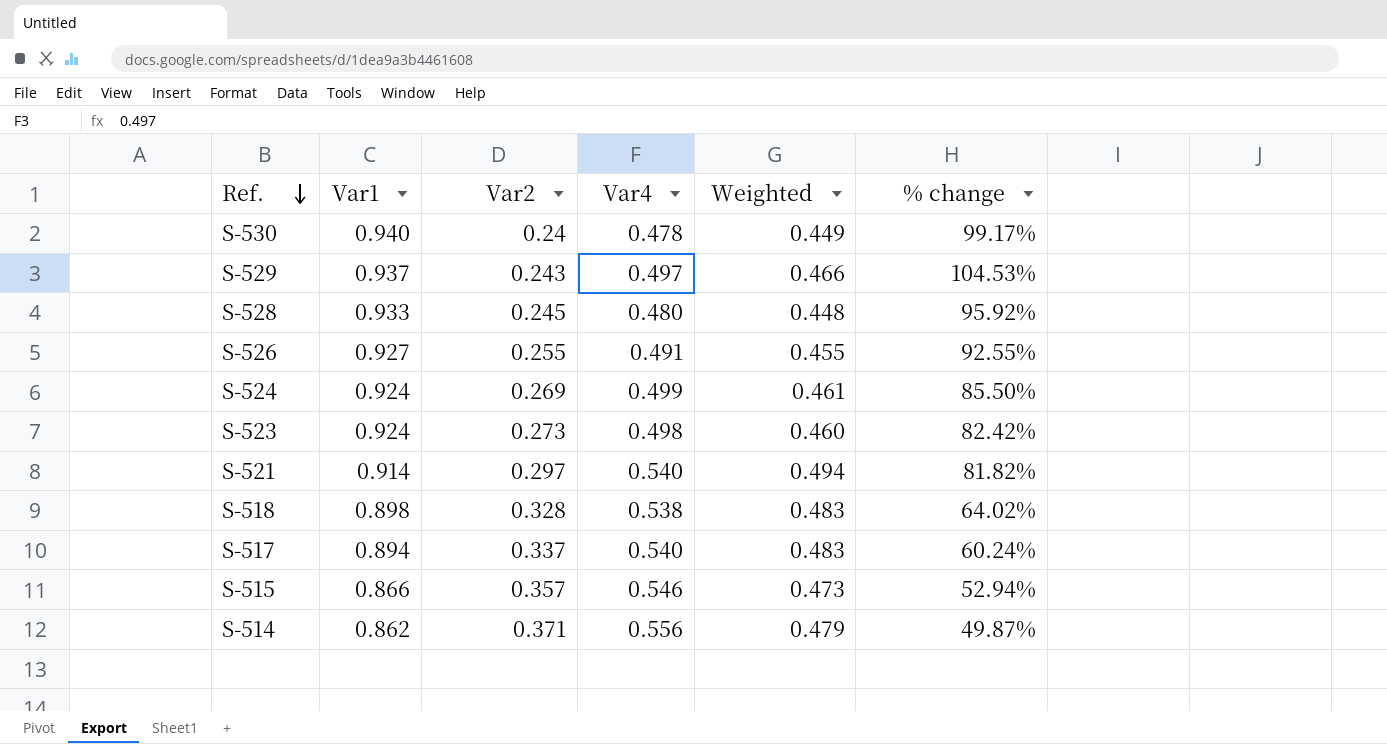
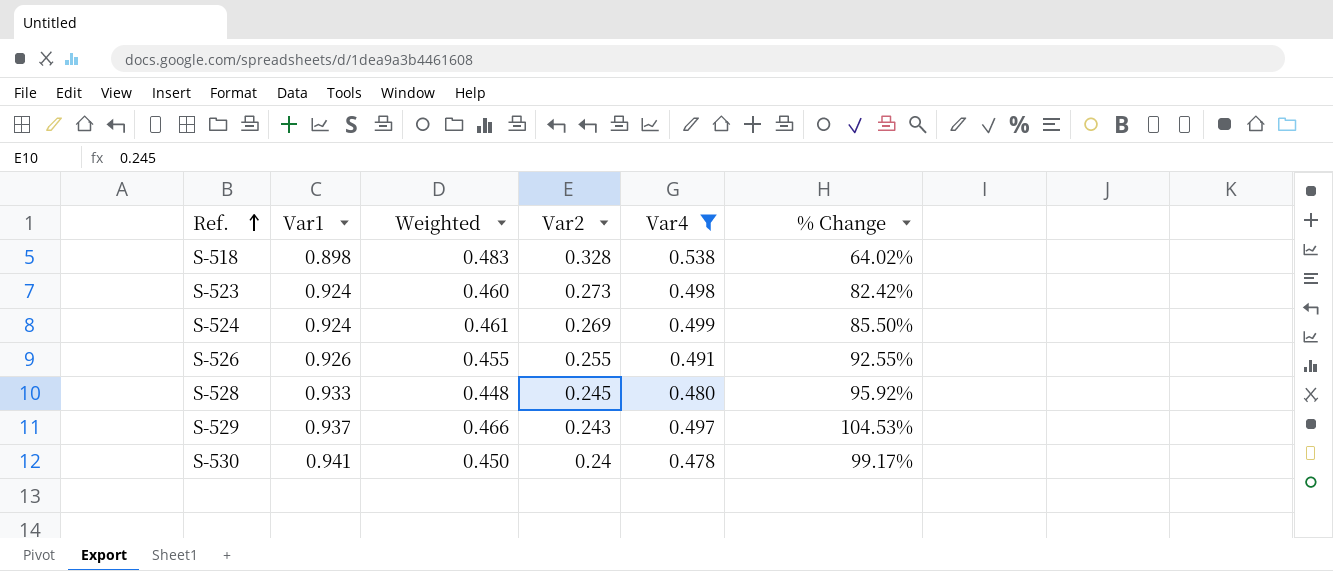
filter: none -> Var4 <= 0.538
row order: Ref. descending -> Ref. ascending
column Weighted | position: 5 -> 3
column name: % change -> % Change
S-526 | Var1: 0.927 -> 0.926
S-530 | Var1: 0.940 -> 0.941
S-530 | Weighted: 0.449 -> 0.450

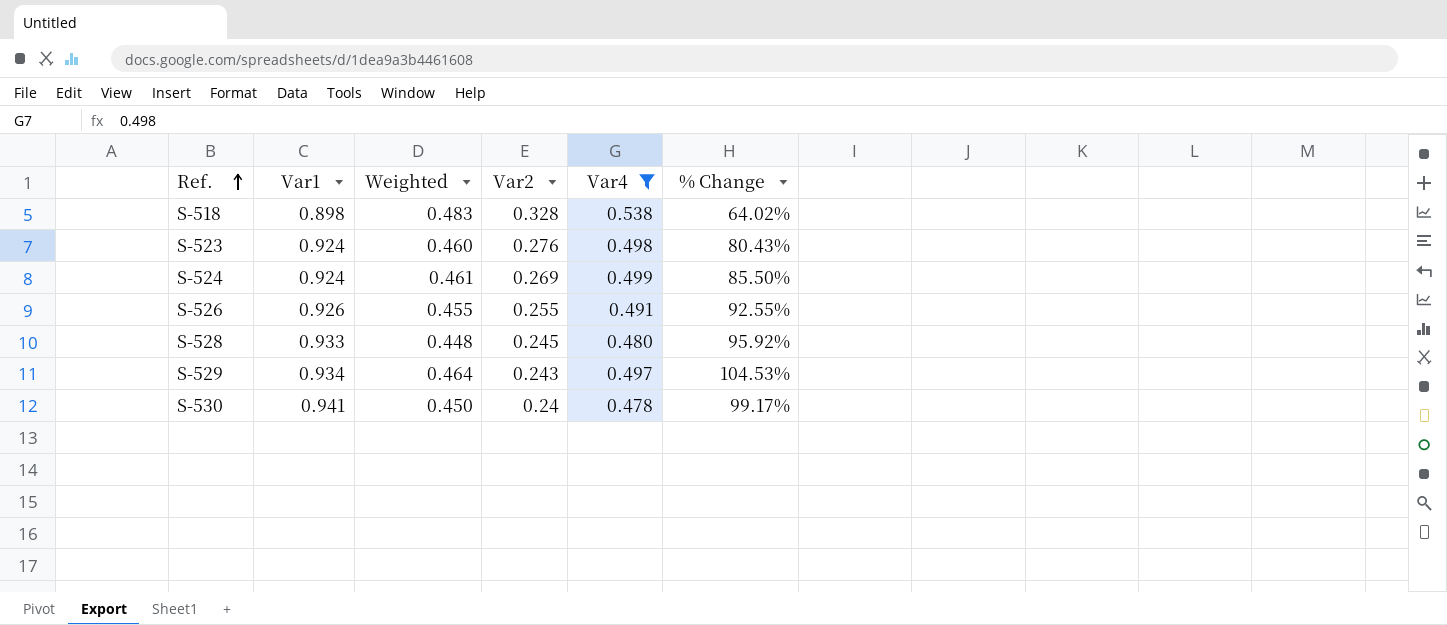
S-523 | Var2: 0.273 -> 0.276
S-523 | % Change: 82.42% -> 80.43%
S-529 | Var1: 0.937 -> 0.934
S-529 | Weighted: 0.466 -> 0.464

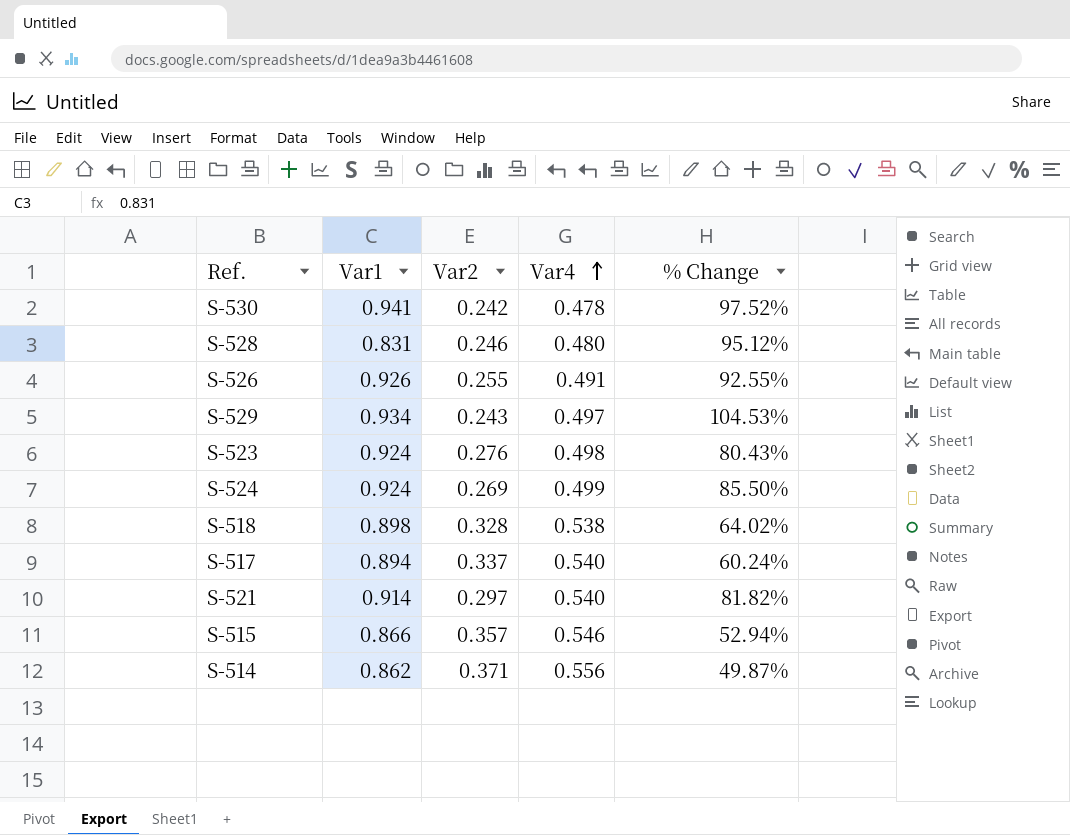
filter: Var4 <= 0.538 -> none
row order: Ref. ascending -> Var4 ascending
column Weighted | formula: [Var1] * [Var4] -> none
S-530 | Var2: 0.24 -> 0.242
S-530 | % Change: 99.17% -> 97.52%
S-528 | Var1: 0.933 -> 0.831
S-528 | Var2: 0.245 -> 0.246
S-528 | % Change: 95.92% -> 95.12%

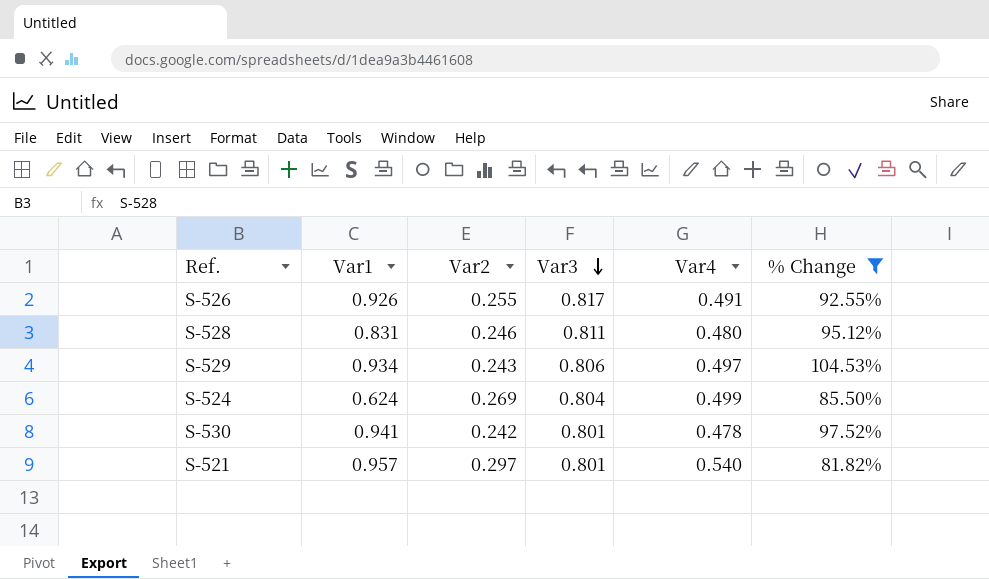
filter: none -> % Change >= 81.82%
row order: Var4 ascending -> Var3 descending
column Var3 | position: none -> 4
S-524 | Var1: 0.924 -> 0.624
S-521 | Var1: 0.914 -> 0.957

